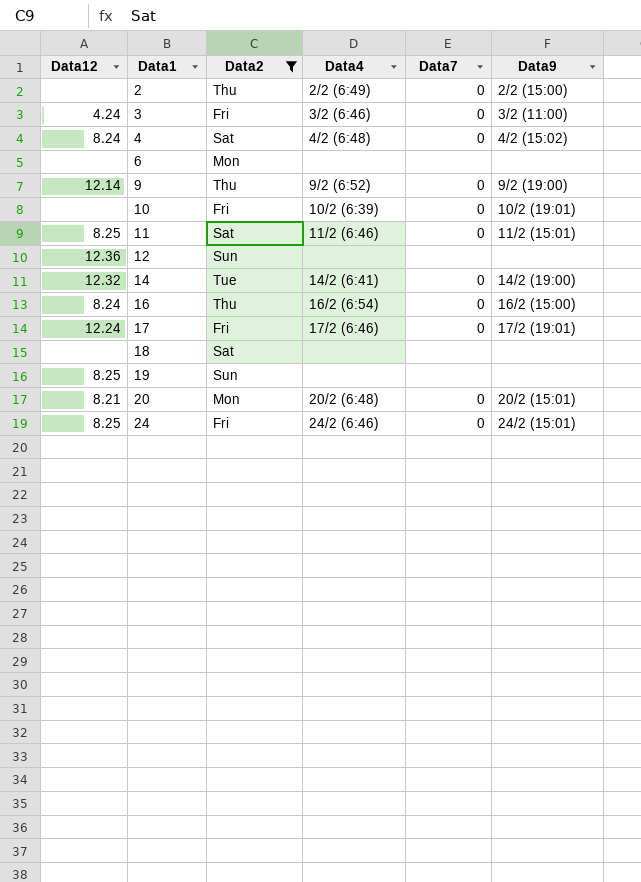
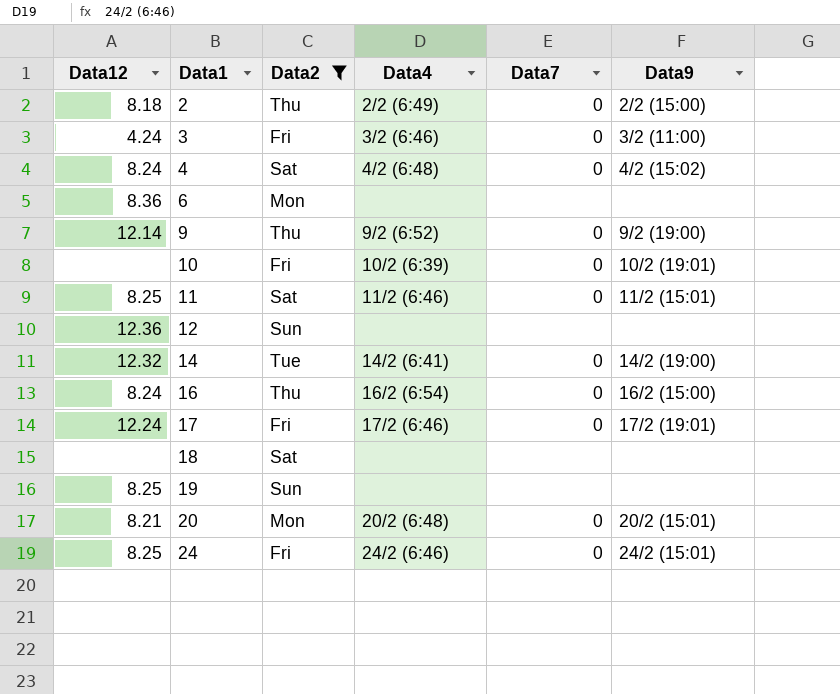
2 | Data12: none -> 8.18
6 | Data12: none -> 8.36

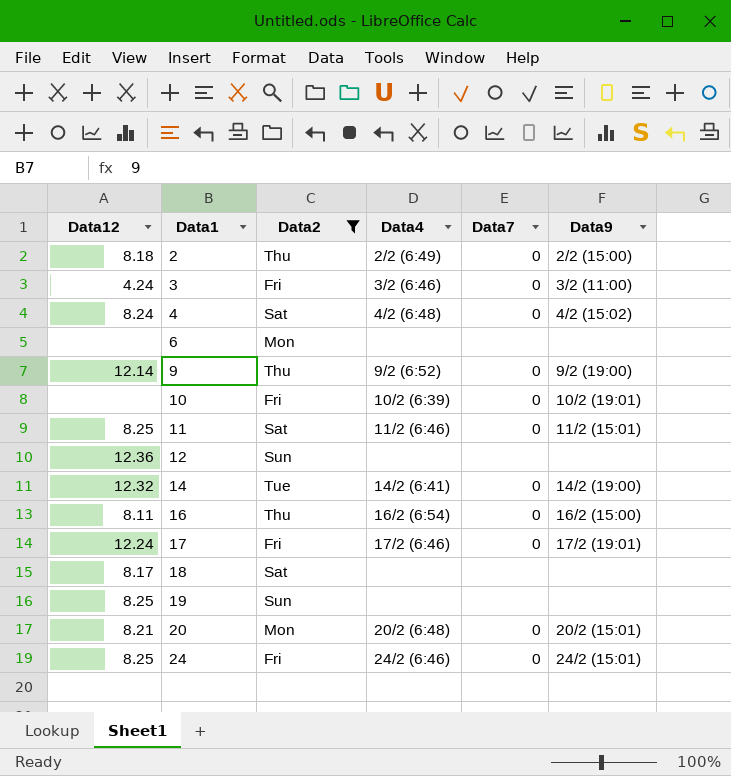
6 | Data12: 8.36 -> none
16 | Data12: 8.24 -> 8.11
18 | Data12: none -> 8.17

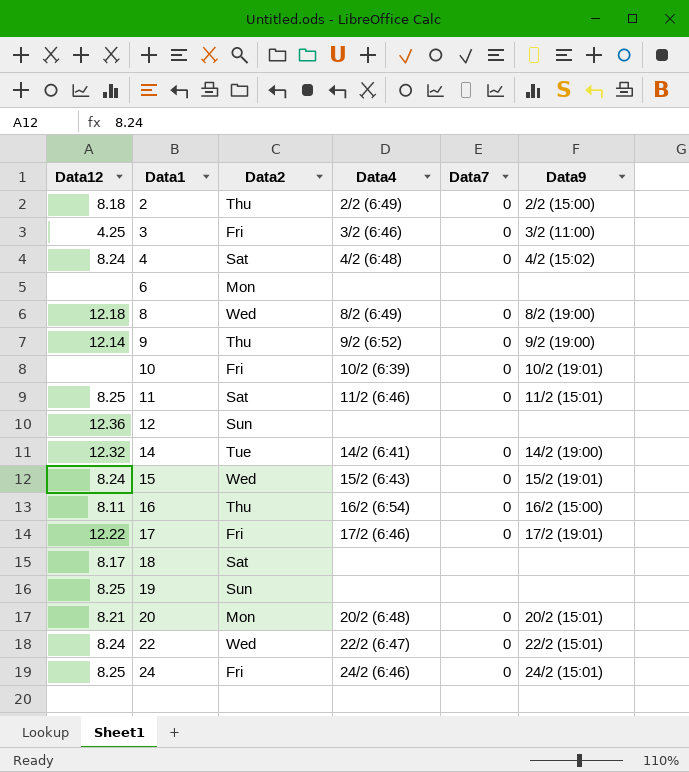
filter: Data2 != Wed -> none
3 | Data12: 4.24 -> 4.25
17 | Data12: 12.24 -> 12.22

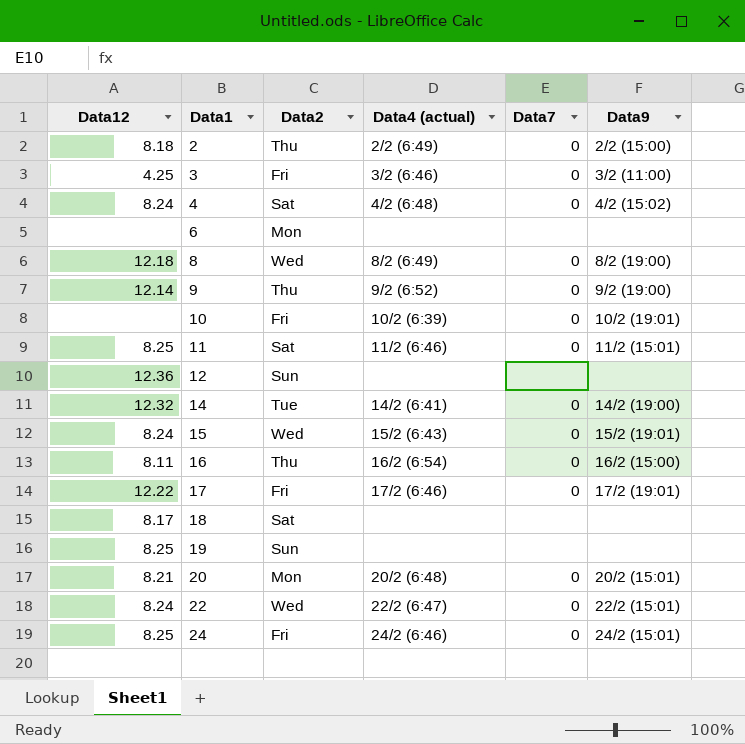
column name: Data4 -> Data4 (actual)

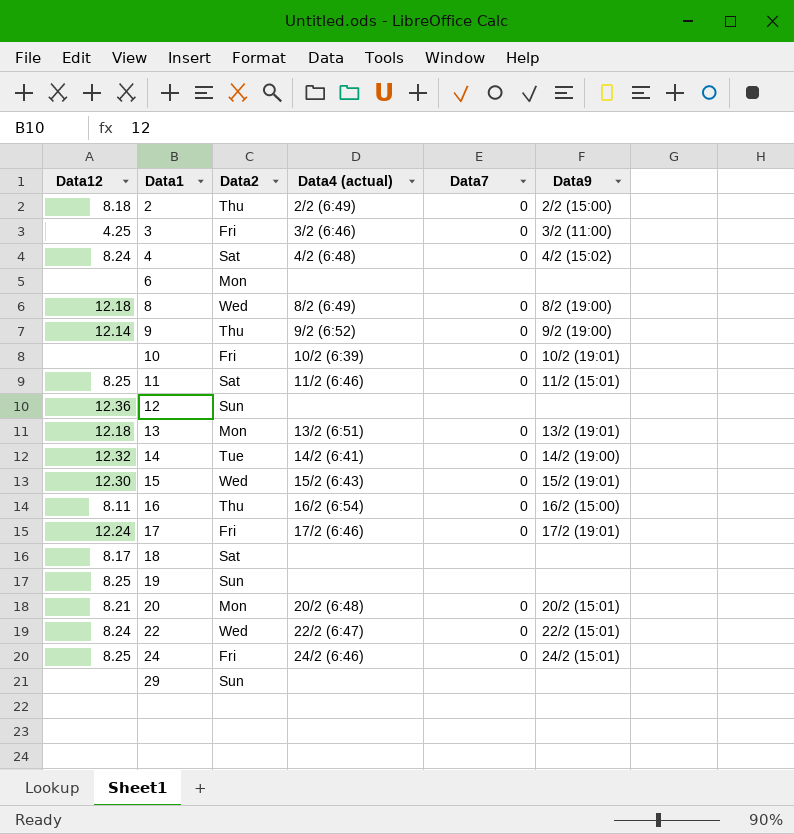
row 13: none -> 12.18 | Mon | 13/2 (6:51) | 0 | 13/2 (19:01)
15 | Data12: 8.24 -> 12.30
17 | Data12: 12.22 -> 12.24
row 29: none -> none | Sun | none | none | none

